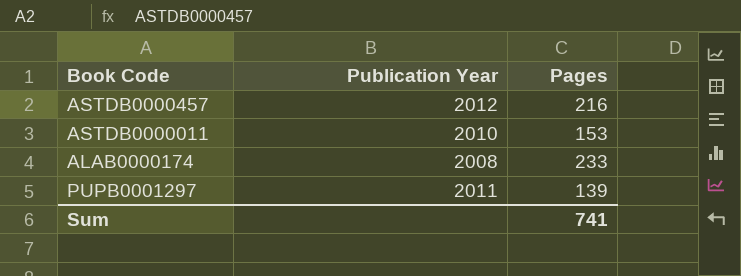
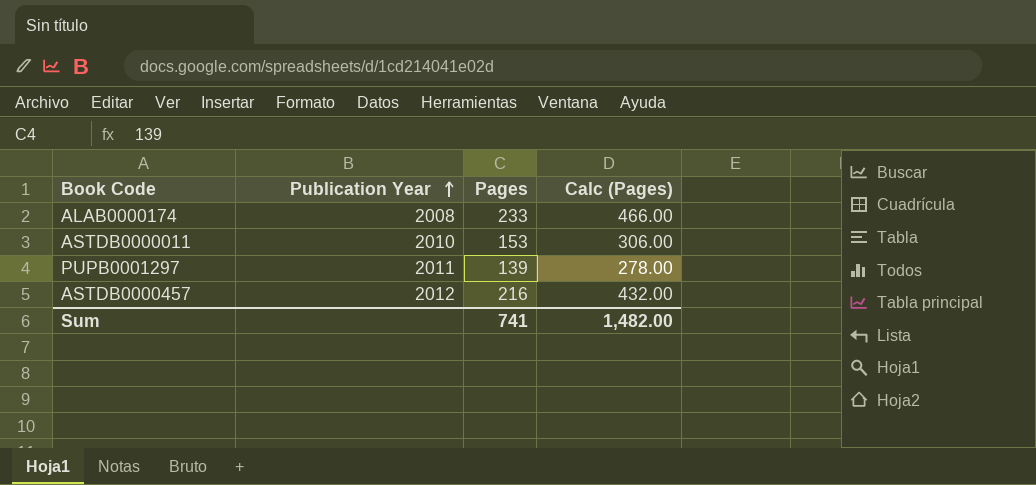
row order: none -> Publication Year ascending
column Calc (Pages) | formula: none -> [Pages] * 2

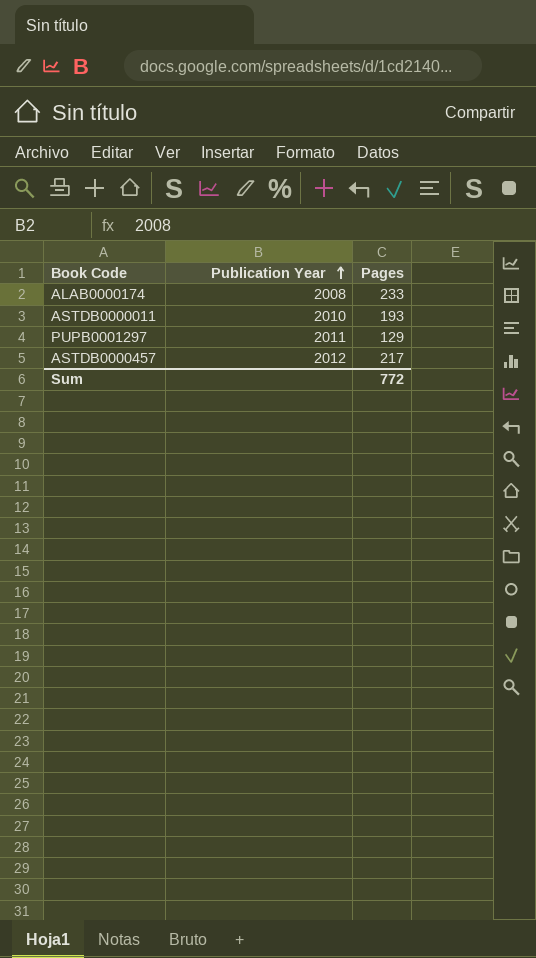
column Calc (Pages) | formula: [Pages] * 2 -> none
ASTDB0000011 | Pages: 153 -> 193
PUPB0001297 | Pages: 139 -> 129
ASTDB0000457 | Pages: 216 -> 217
Sum | Pages: 741 -> 772

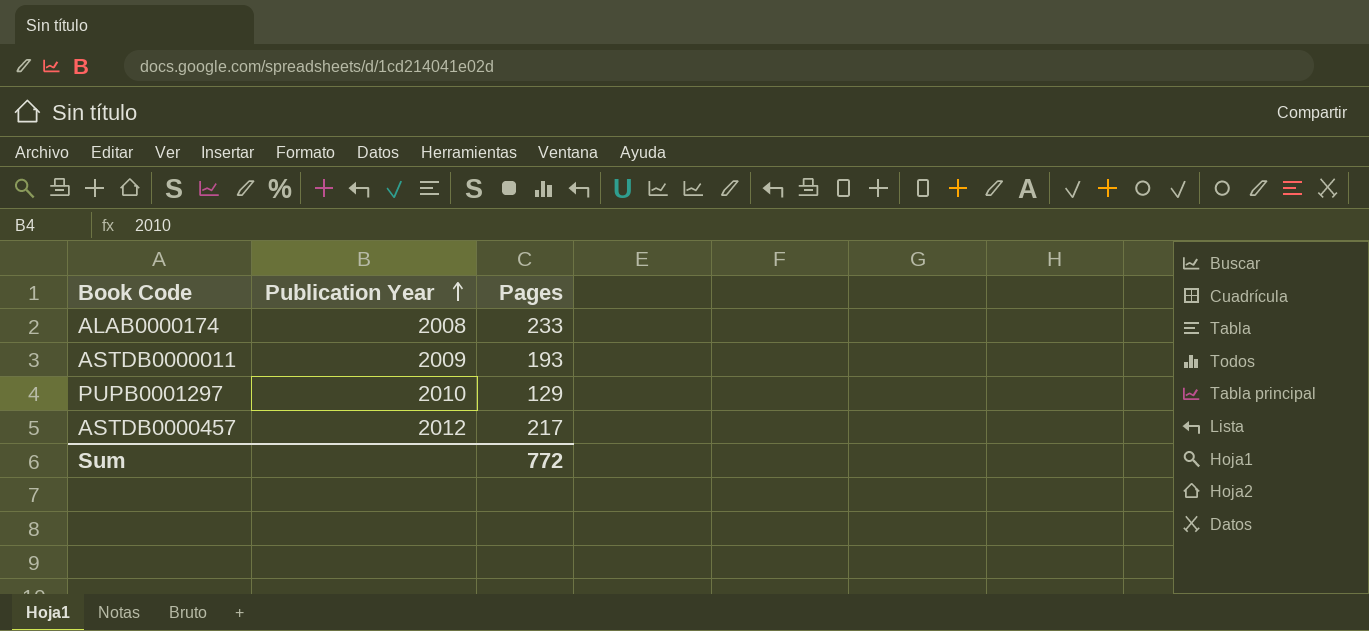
ASTDB0000011 | Publication Year: 2010 -> 2009
PUPB0001297 | Publication Year: 2011 -> 2010

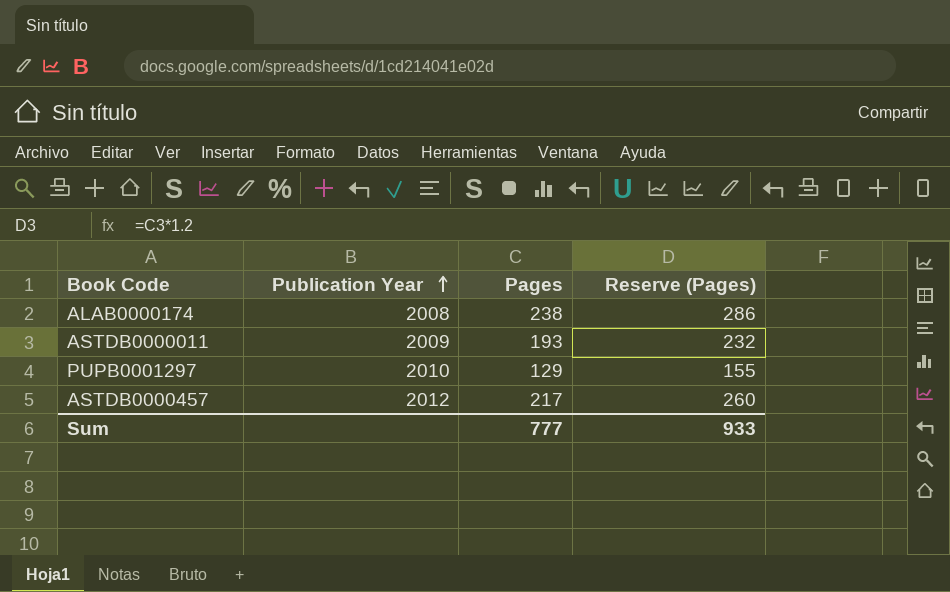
column Reserve (Pages) | formula: none -> [Pages] * 1.2
ALAB0000174 | Pages: 233 -> 238
Sum | Pages: 772 -> 777

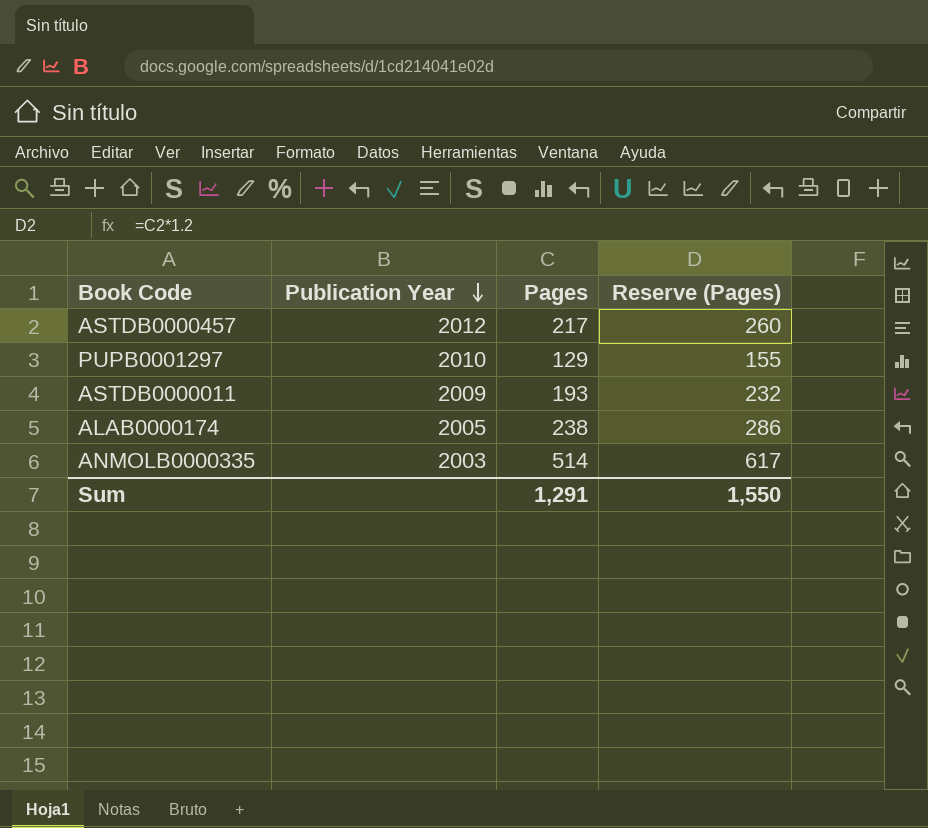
row order: Publication Year ascending -> Publication Year descending
ALAB0000174 | Publication Year: 2008 -> 2005
row ANMOLB0000335: none -> 2003 | 514 | 617
Sum | Pages: 777 -> 1,291
Sum | Reserve (Pages): 933 -> 1,550

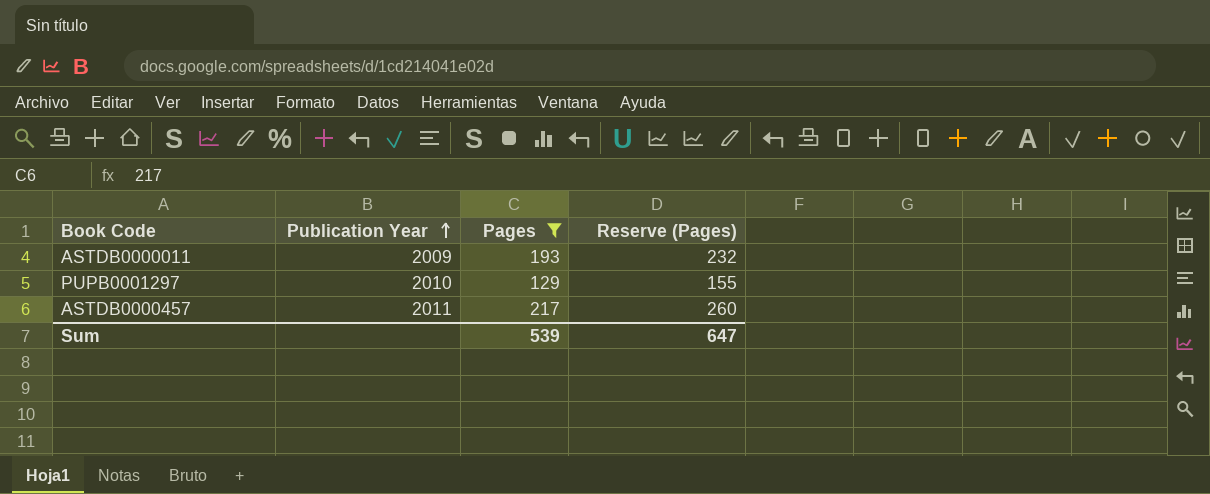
filter: none -> Pages <= 217
row order: Publication Year descending -> Publication Year ascending
ASTDB0000457 | Publication Year: 2012 -> 2011
Sum | Pages: 1,291 -> 539
Sum | Reserve (Pages): 1,550 -> 647

